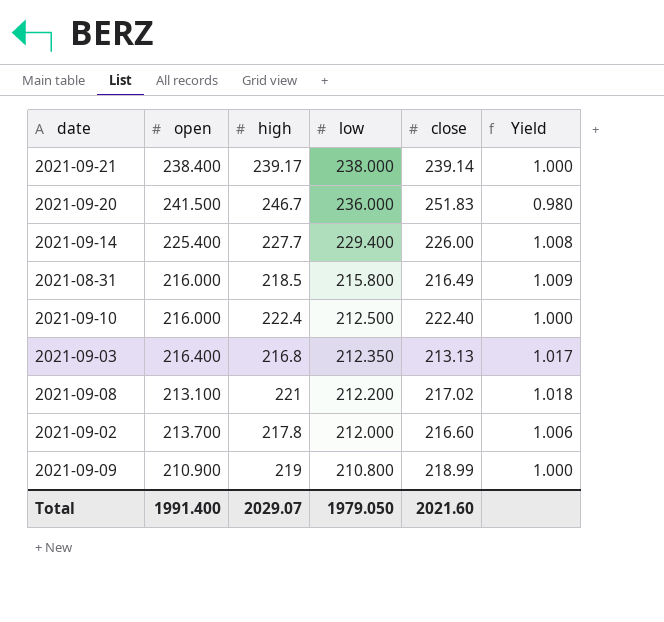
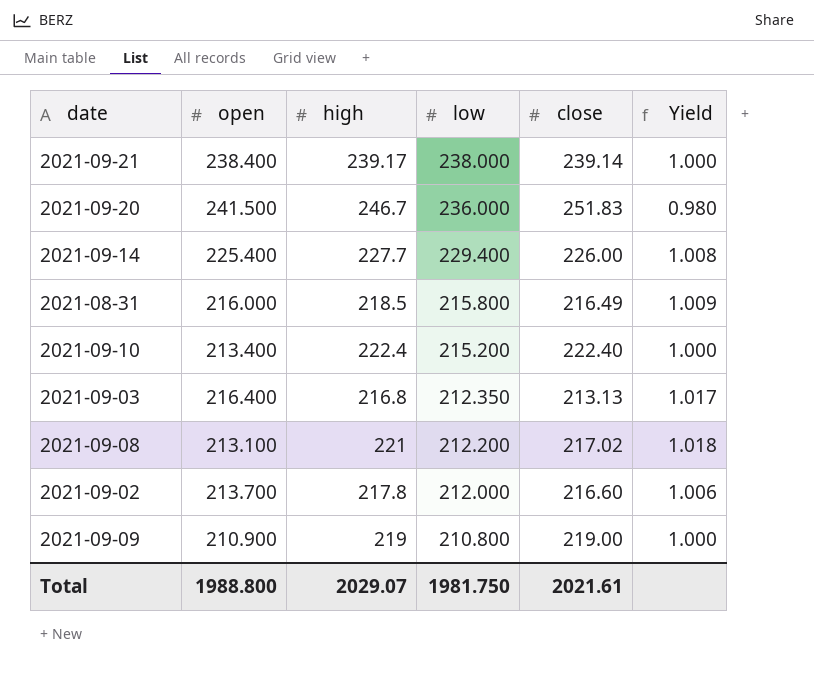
2021-09-10 | open: 216.000 -> 213.400
2021-09-10 | low: 212.500 -> 215.200
2021-09-09 | close: 218.99 -> 219.00
Total | open: 1991.400 -> 1988.800
Total | low: 1979.050 -> 1981.750
Total | close: 2021.60 -> 2021.61

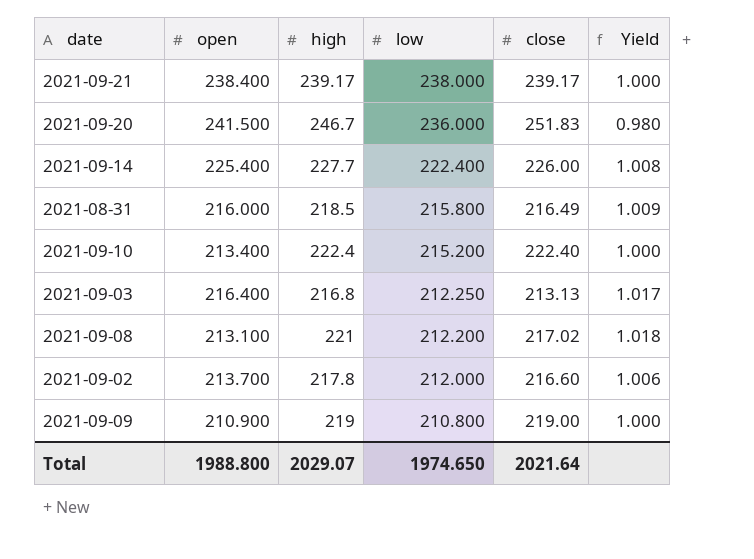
2021-09-21 | close: 239.14 -> 239.17
2021-09-14 | low: 229.400 -> 222.400
2021-09-03 | low: 212.350 -> 212.250
Total | low: 1981.750 -> 1974.650
Total | close: 2021.61 -> 2021.64

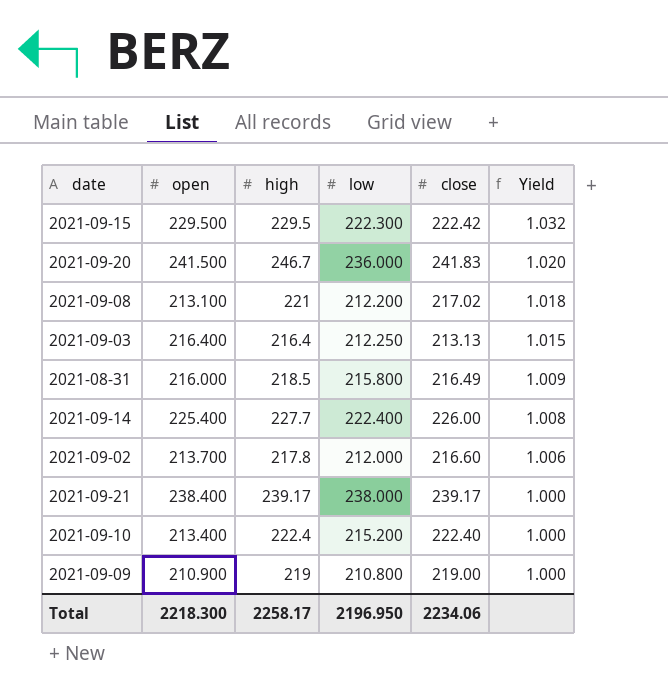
row order: low descending -> Yield descending
row 2021-09-15: none -> 229.500 | 229.5 | 222.300 | 222.42 | 1.032
2021-09-20 | close: 251.83 -> 241.83
2021-09-20 | Yield: 0.980 -> 1.020
2021-09-03 | high: 216.8 -> 216.4
2021-09-03 | Yield: 1.017 -> 1.015
Total | open: 1988.800 -> 2218.300
Total | high: 2029.07 -> 2258.17
Total | low: 1974.650 -> 2196.950
Total | close: 2021.64 -> 2234.06

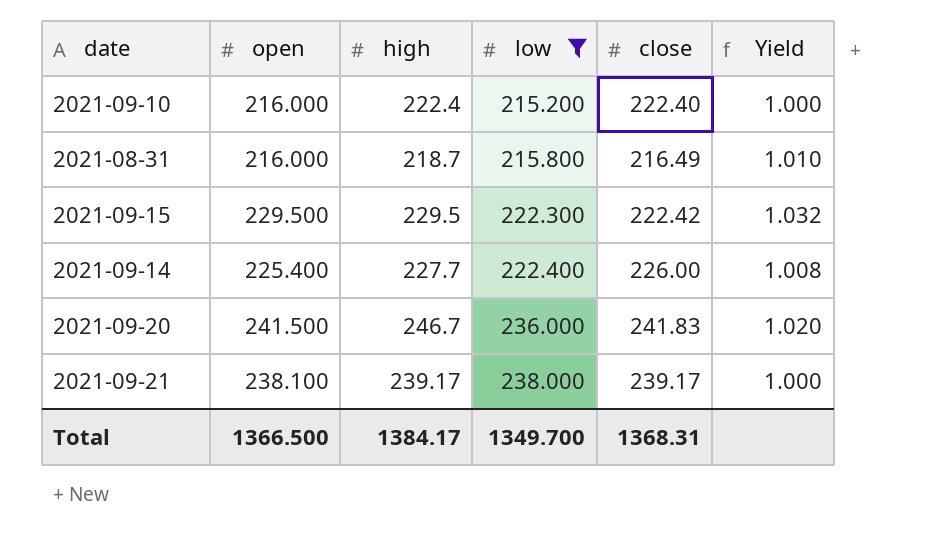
filter: none -> low >= 215.200
row order: Yield descending -> low ascending
2021-09-10 | open: 213.400 -> 216.000
2021-08-31 | high: 218.5 -> 218.7
2021-08-31 | Yield: 1.009 -> 1.010
2021-09-21 | open: 238.400 -> 238.100
Total | open: 2218.300 -> 1366.500
Total | high: 2258.17 -> 1384.17
Total | low: 2196.950 -> 1349.700
Total | close: 2234.06 -> 1368.31

